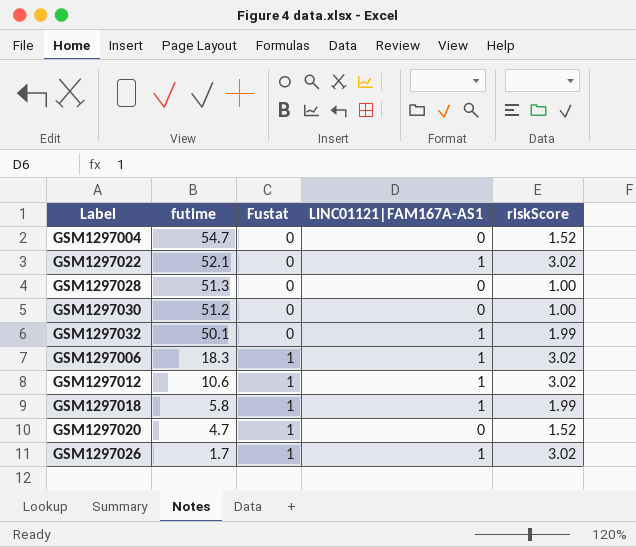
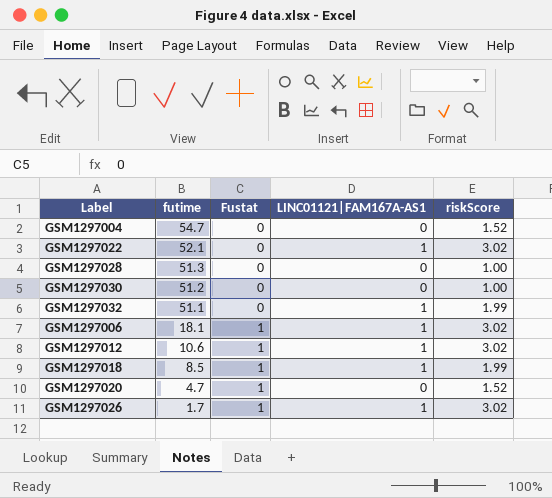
GSM1297032 | futime: 50.1 -> 51.1
GSM1297006 | futime: 18.3 -> 18.1
GSM1297018 | futime: 5.8 -> 8.5

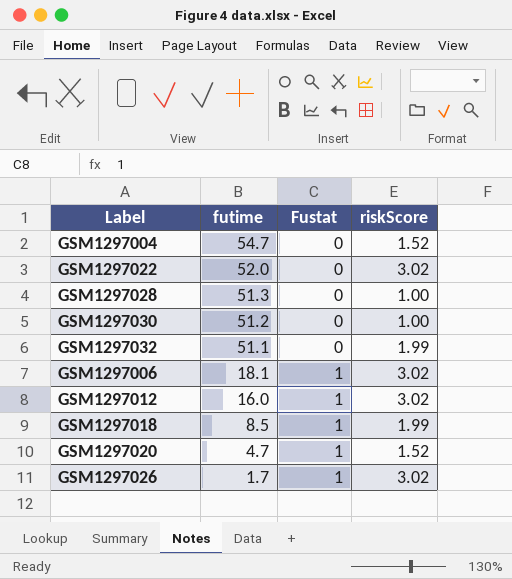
column LINC01121|FAM167A-AS1 | position: 4 -> none
GSM1297022 | futime: 52.1 -> 52.0
GSM1297012 | futime: 10.6 -> 16.0

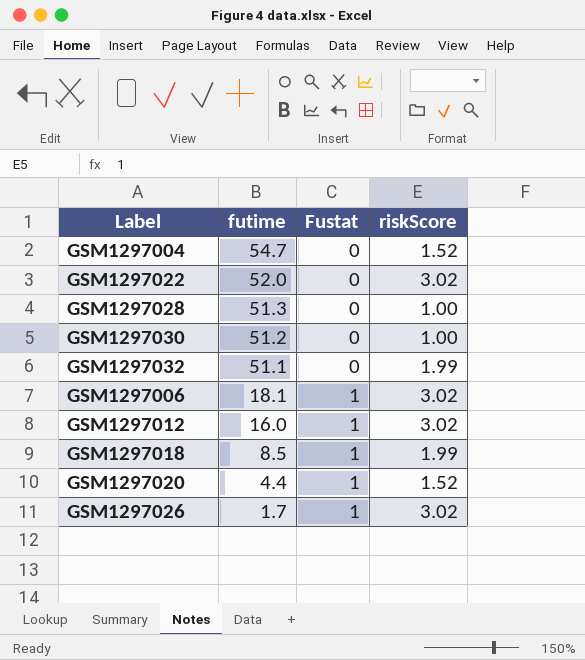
GSM1297020 | futime: 4.7 -> 4.4

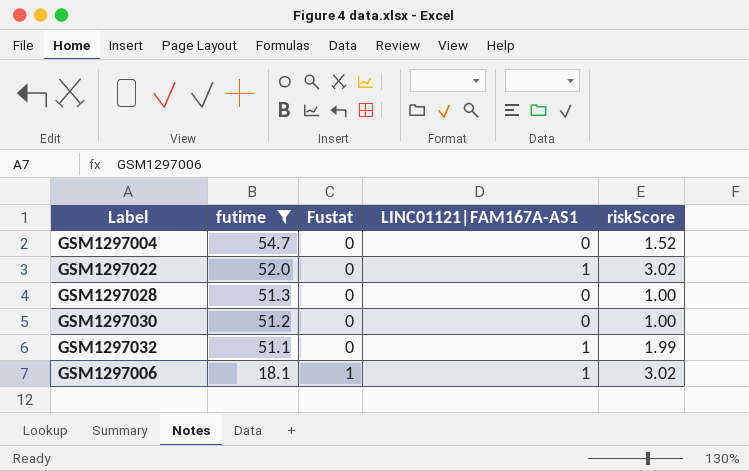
filter: none -> futime >= 18.1
column LINC01121|FAM167A-AS1 | position: none -> 4

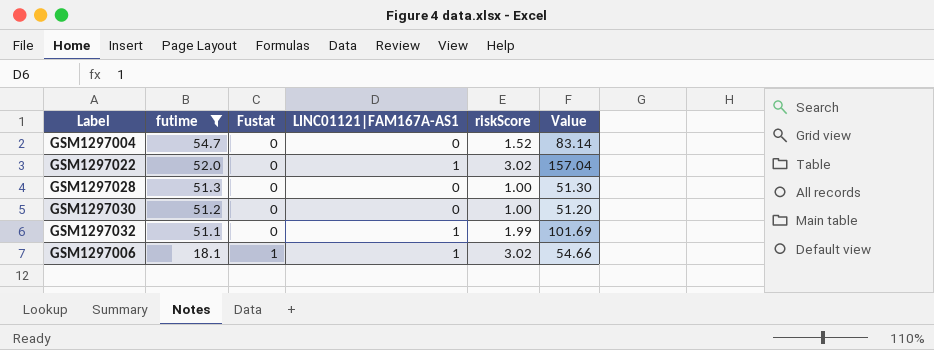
column Value | formula: none -> [futime] * [riskScore]

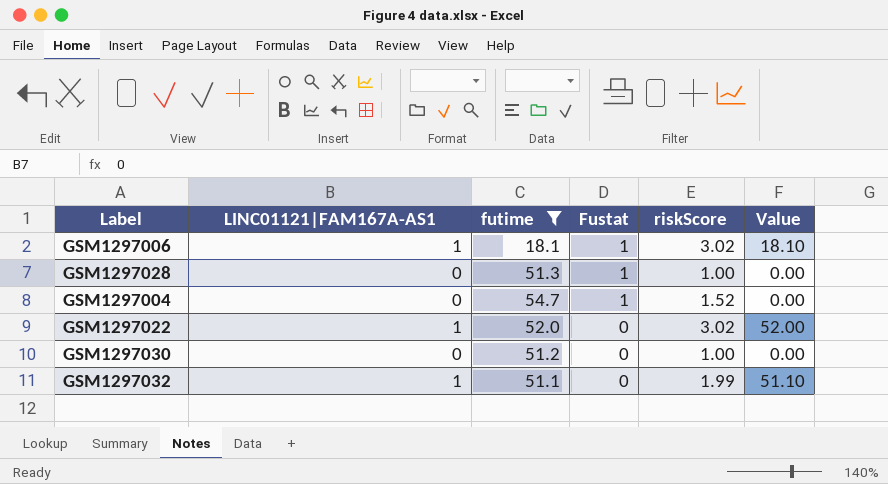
row order: futime descending -> Fustat descending
column LINC01121|FAM167A-AS1 | position: 4 -> 2
column Value | formula: [futime] * [riskScore] -> [LINC01121|FAM167A-AS1] * [futime]
GSM1297028 | Fustat: 0 -> 1
GSM1297004 | Fustat: 0 -> 1

